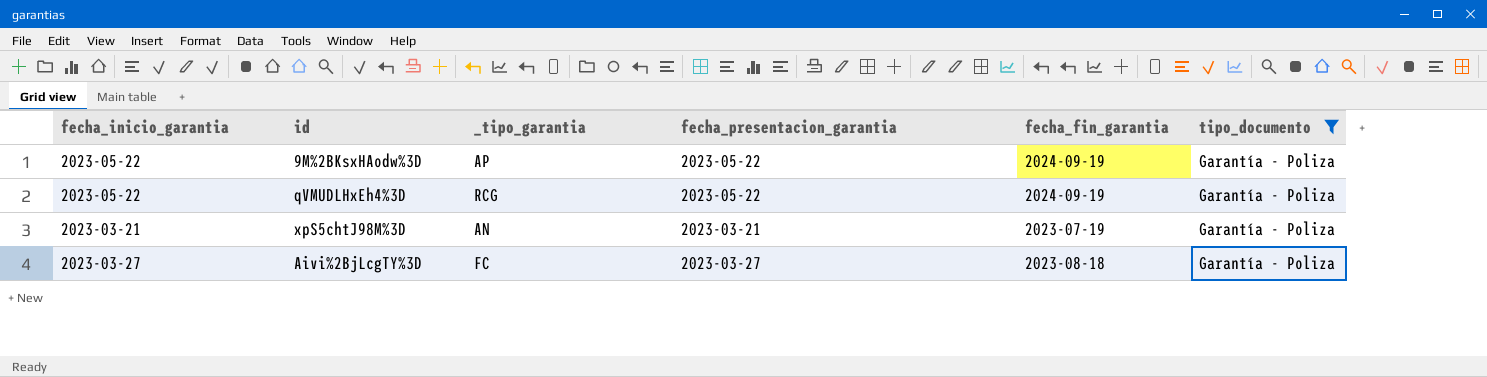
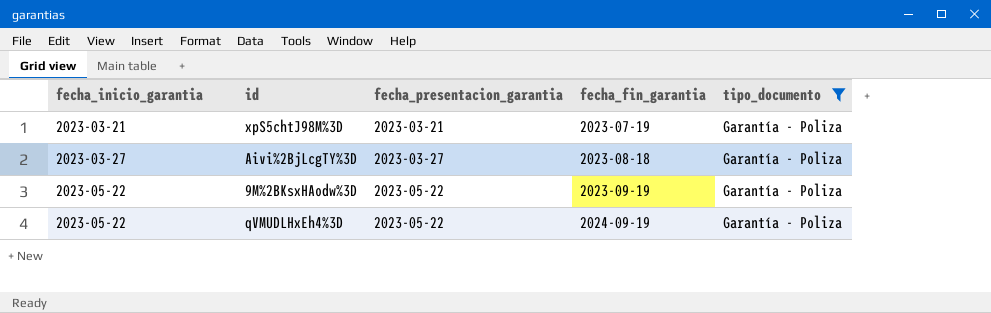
row order: none -> fecha_inicio_garantia ascending
column _tipo_garantia | position: 3 -> none
9M%2BKsxHAodw%3D | fecha_fin_garantia: 2024-09-19 -> 2023-09-19

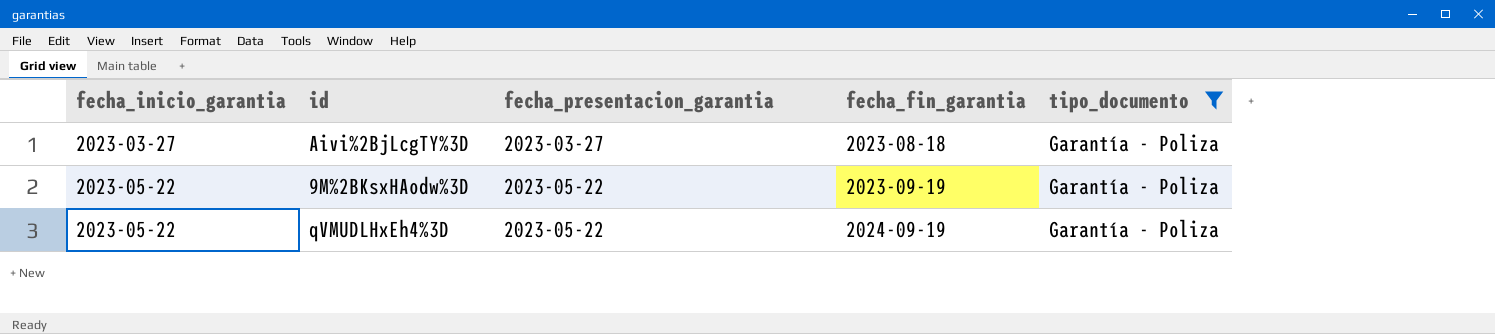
row xpS5chtJ98M%3D: 2023-03-21 | 2023-03-21 | 2023-07-19 | Garantía - Poliza -> none

